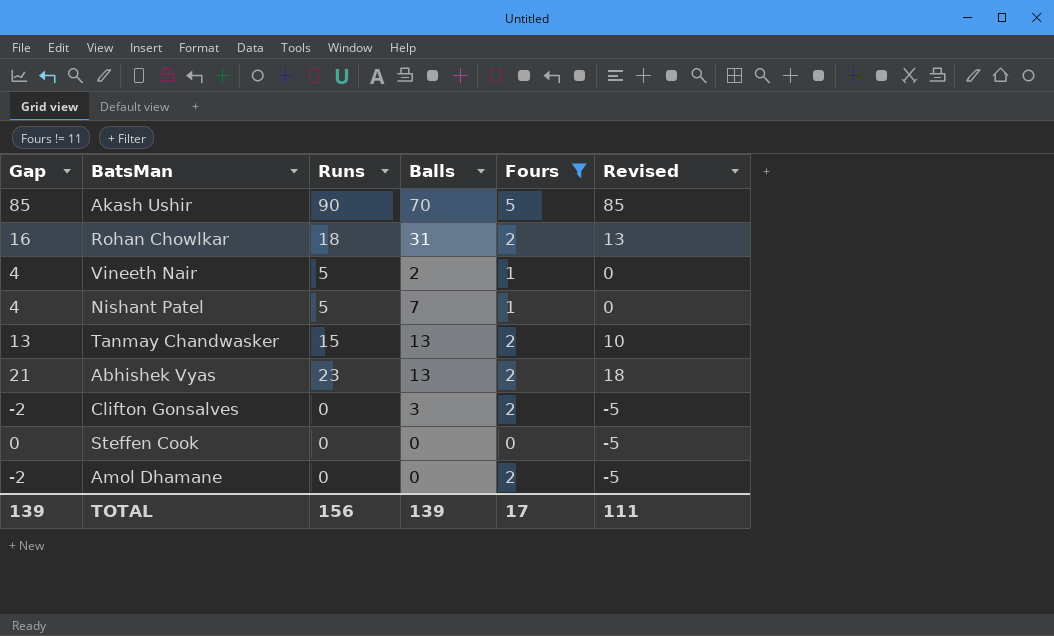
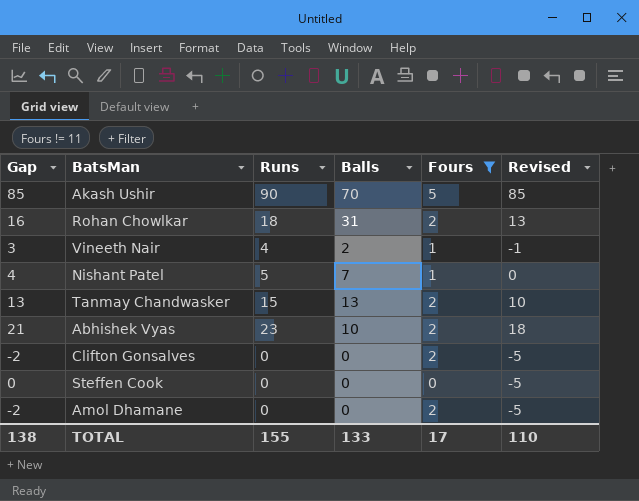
Vineeth Nair | Gap: 4 -> 3
Vineeth Nair | Runs: 5 -> 4
Vineeth Nair | Revised: 0 -> -1
Abhishek Vyas | Balls: 13 -> 10
Clifton Gonsalves | Balls: 3 -> 0
TOTAL | Gap: 139 -> 138
TOTAL | Runs: 156 -> 155
TOTAL | Balls: 139 -> 133
TOTAL | Revised: 111 -> 110

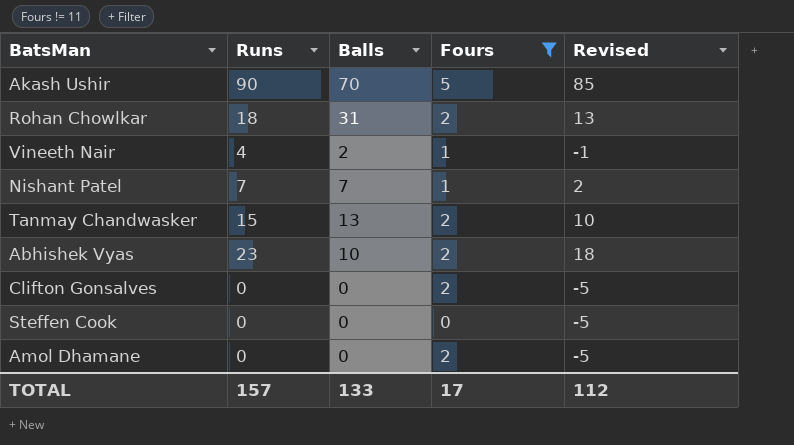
column Gap | formula: [Runs] - [Fours] -> none
Nishant Patel | Runs: 5 -> 7
Nishant Patel | Revised: 0 -> 2
TOTAL | Runs: 155 -> 157
TOTAL | Revised: 110 -> 112

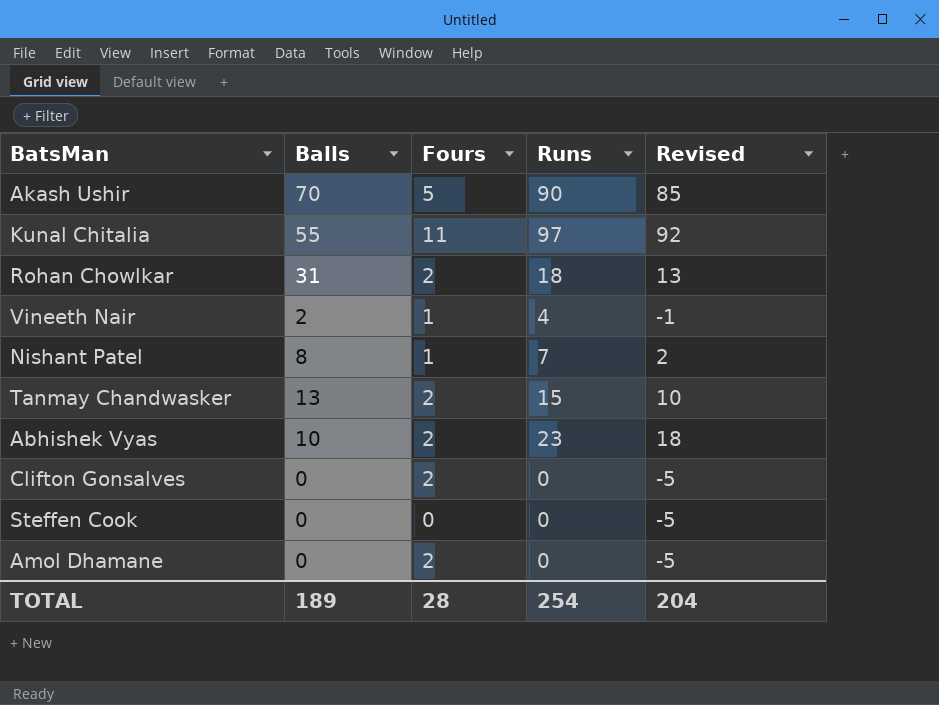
filter: Fours != 11 -> none
column Runs | position: 2 -> 4
Nishant Patel | Balls: 7 -> 8
TOTAL | Balls: 133 -> 189
TOTAL | Fours: 17 -> 28
TOTAL | Runs: 157 -> 254
TOTAL | Revised: 112 -> 204

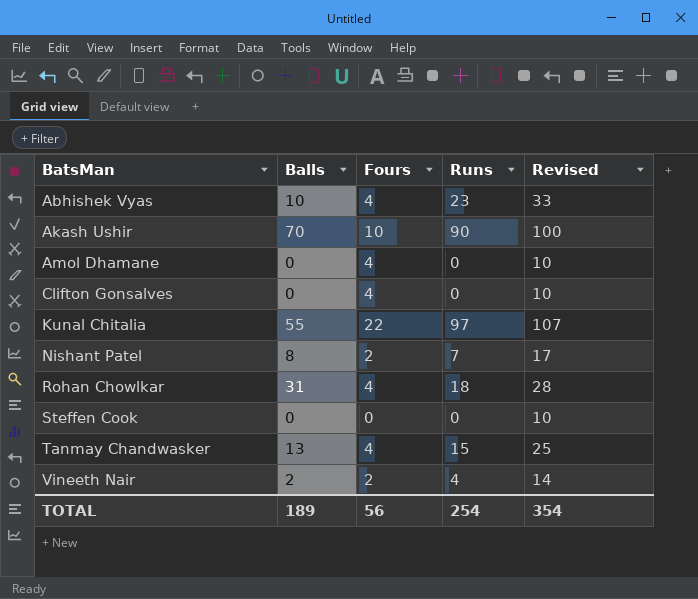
row order: none -> BatsMan ascending
column Revised | formula: [Runs] - 5 -> [Runs] + 10
Abhishek Vyas | Fours: 2 -> 4
Akash Ushir | Fours: 5 -> 10
Amol Dhamane | Fours: 2 -> 4
Clifton Gonsalves | Fours: 2 -> 4
Kunal Chitalia | Fours: 11 -> 22
Nishant Patel | Fours: 1 -> 2
Rohan Chowlkar | Fours: 2 -> 4
Tanmay Chandwasker | Fours: 2 -> 4
Vineeth Nair | Fours: 1 -> 2
TOTAL | Fours: 28 -> 56
TOTAL | Revised: 204 -> 354

